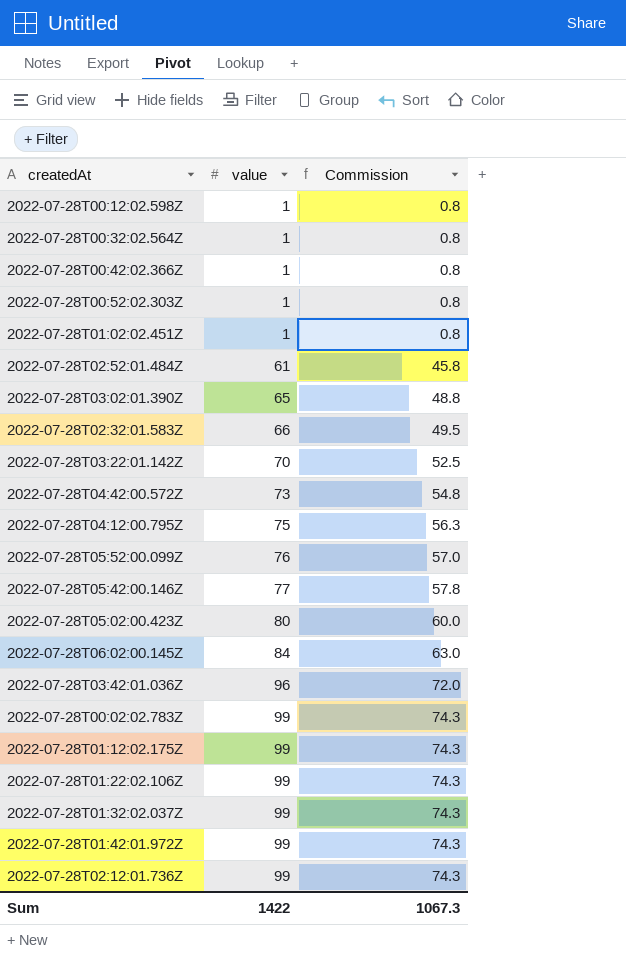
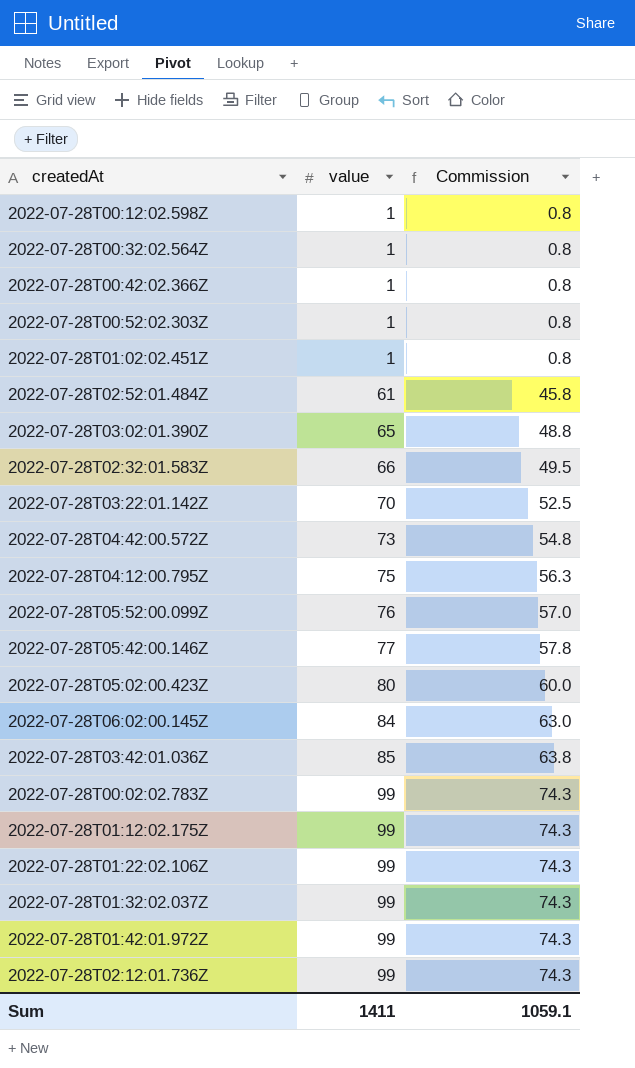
2022-07-28T03:42:01.036Z | value: 96 -> 85
2022-07-28T03:42:01.036Z | Commission: 72.0 -> 63.8
Sum | value: 1422 -> 1411
Sum | Commission: 1067.3 -> 1059.1

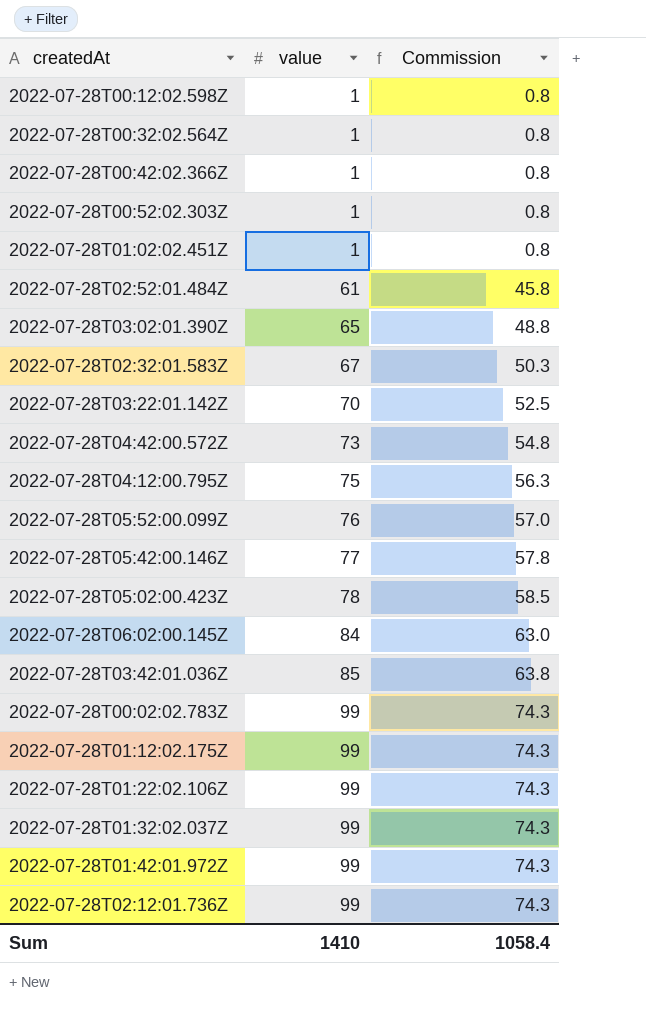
2022-07-28T02:32:01.583Z | value: 66 -> 67
2022-07-28T02:32:01.583Z | Commission: 49.5 -> 50.3
2022-07-28T05:02:00.423Z | value: 80 -> 78
2022-07-28T05:02:00.423Z | Commission: 60.0 -> 58.5
Sum | value: 1411 -> 1410
Sum | Commission: 1059.1 -> 1058.4

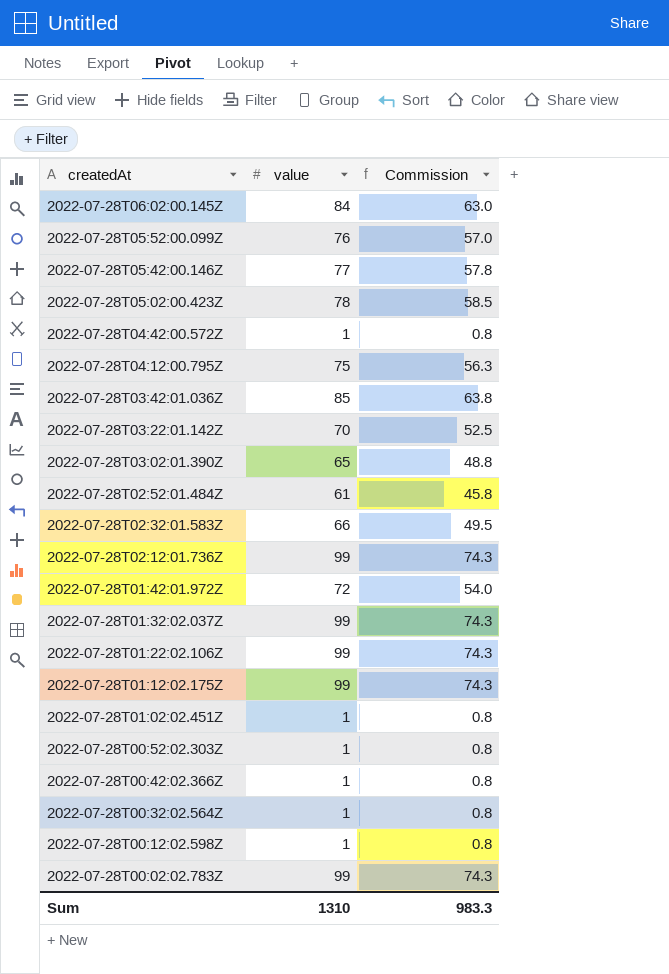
row order: value ascending -> createdAt descending
2022-07-28T04:42:00.572Z | value: 73 -> 1
2022-07-28T04:42:00.572Z | Commission: 54.8 -> 0.8
2022-07-28T02:32:01.583Z | value: 67 -> 66
2022-07-28T02:32:01.583Z | Commission: 50.3 -> 49.5
2022-07-28T01:42:01.972Z | value: 99 -> 72
2022-07-28T01:42:01.972Z | Commission: 74.3 -> 54.0
Sum | value: 1410 -> 1310
Sum | Commission: 1058.4 -> 983.3

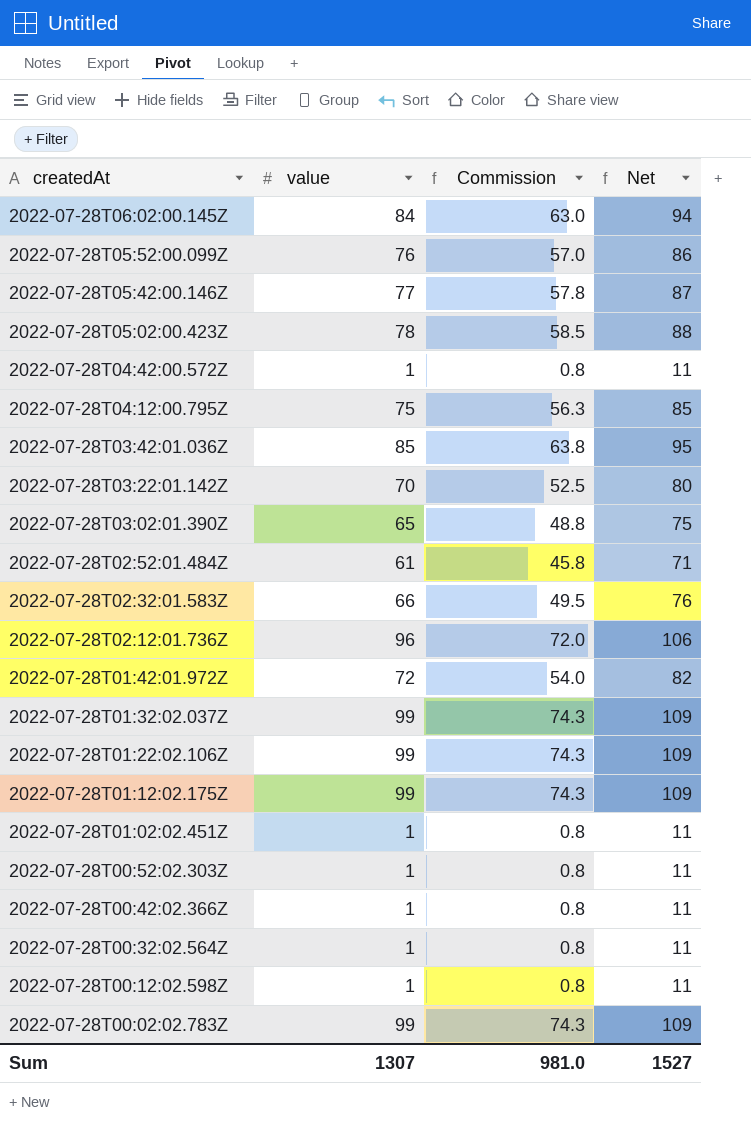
column Net | formula: none -> [value] + 10
2022-07-28T02:12:01.736Z | value: 99 -> 96
2022-07-28T02:12:01.736Z | Commission: 74.3 -> 72.0
Sum | value: 1310 -> 1307
Sum | Commission: 983.3 -> 981.0

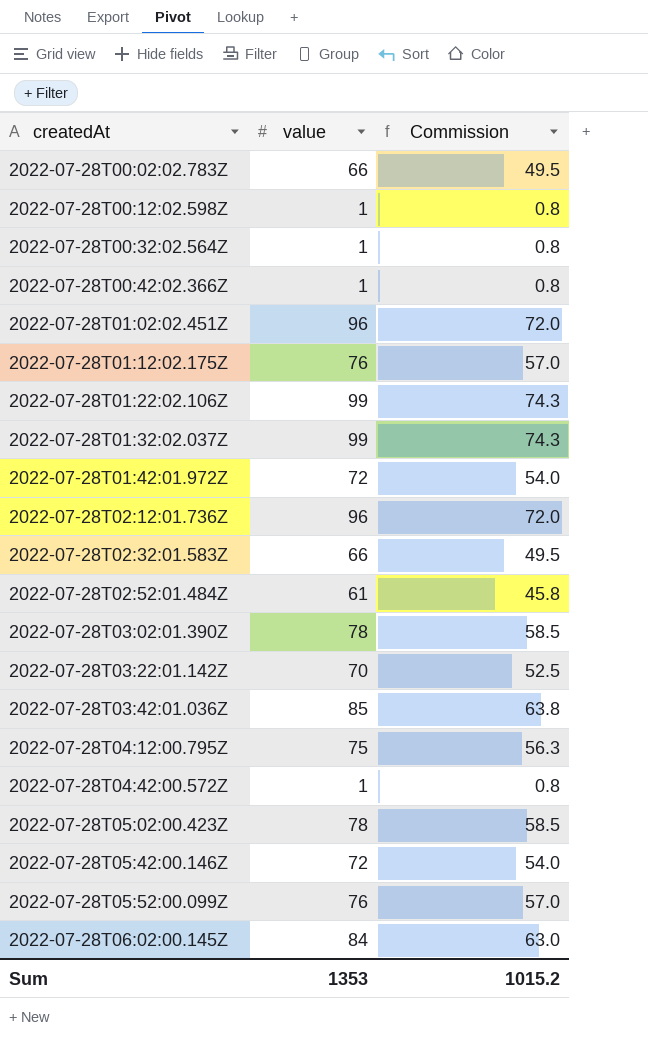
row order: createdAt descending -> createdAt ascending
column Net | formula: [value] + 10 -> none
row 2022-07-28T00:52:02.303Z: 1 | 0.8 | 11 -> none
2022-07-28T00:02:02.783Z | value: 99 -> 66
2022-07-28T00:02:02.783Z | Commission: 74.3 -> 49.5
2022-07-28T01:02:02.451Z | value: 1 -> 96
2022-07-28T01:02:02.451Z | Commission: 0.8 -> 72.0
2022-07-28T01:12:02.175Z | value: 99 -> 76
2022-07-28T01:12:02.175Z | Commission: 74.3 -> 57.0
2022-07-28T03:02:01.390Z | value: 65 -> 78
2022-07-28T03:02:01.390Z | Commission: 48.8 -> 58.5
2022-07-28T05:42:00.146Z | value: 77 -> 72
2022-07-28T05:42:00.146Z | Commission: 57.8 -> 54.0
Sum | value: 1307 -> 1353
Sum | Commission: 981.0 -> 1015.2

